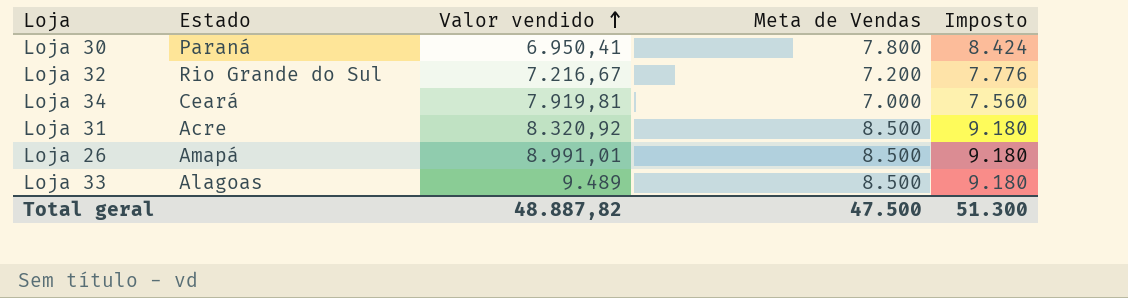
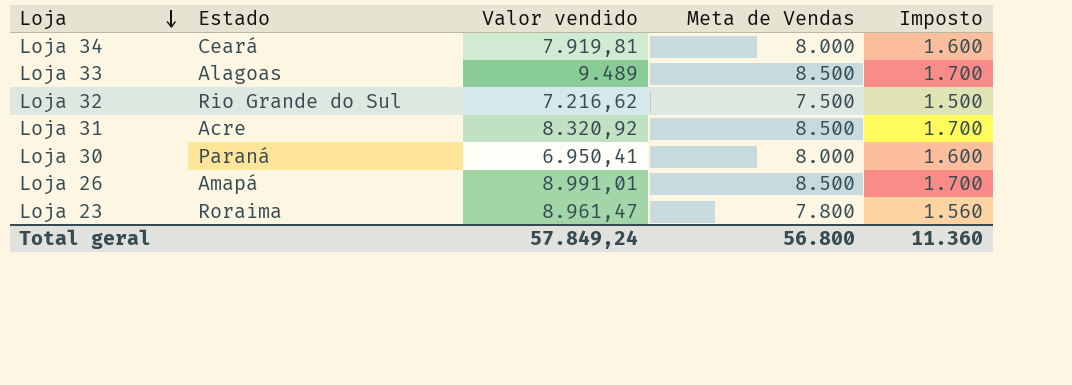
row order: Valor vendido ascending -> Loja descending
column Imposto | formula: [Meta de Vendas] * 1,08 -> [Meta de Vendas] * 0,2
Loja 34 | Meta de Vendas: 7.000 -> 8.000
Loja 32 | Valor vendido: 7.216,67 -> 7.216,62
Loja 32 | Meta de Vendas: 7.200 -> 7.500
Loja 30 | Meta de Vendas: 7.800 -> 8.000
row Loja 23: none -> Roraima | 8.961,47 | 7.800 | 1.560
Total geral | Valor vendido: 48.887,82 -> 57.849,24
Total geral | Meta de Vendas: 47.500 -> 56.800
Total geral | Imposto: 51.300 -> 11.360

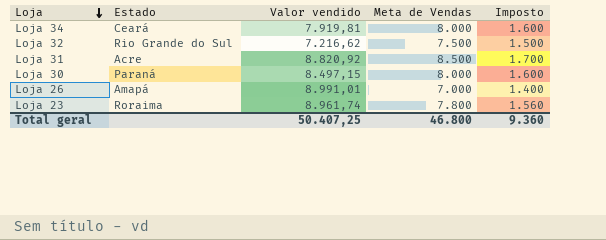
row Loja 33: Alagoas | 9.489 | 8.500 | 1.700 -> none
Loja 31 | Valor vendido: 8.320,92 -> 8.820,92
Loja 30 | Valor vendido: 6.950,41 -> 8.497,15
Loja 26 | Meta de Vendas: 8.500 -> 7.000
Loja 26 | Imposto: 1.700 -> 1.400
Loja 23 | Valor vendido: 8.961,47 -> 8.961,74
Total geral | Valor vendido: 57.849,24 -> 50.407,25
Total geral | Meta de Vendas: 56.800 -> 46.800
Total geral | Imposto: 11.360 -> 9.360

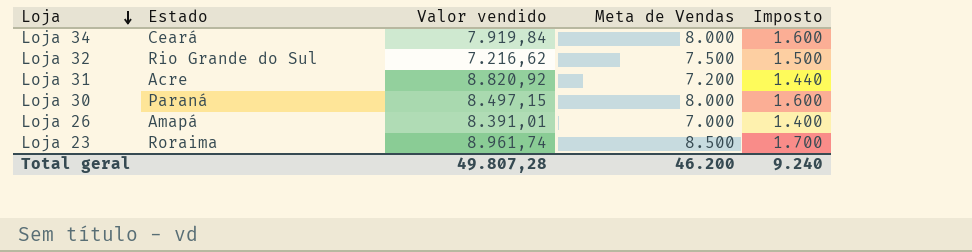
Loja 34 | Valor vendido: 7.919,81 -> 7.919,84
Loja 31 | Meta de Vendas: 8.500 -> 7.200
Loja 31 | Imposto: 1.700 -> 1.440
Loja 26 | Valor vendido: 8.991,01 -> 8.391,01
Loja 23 | Meta de Vendas: 7.800 -> 8.500
Loja 23 | Imposto: 1.560 -> 1.700
Total geral | Valor vendido: 50.407,25 -> 49.807,28
Total geral | Meta de Vendas: 46.800 -> 46.200
Total geral | Imposto: 9.360 -> 9.240

